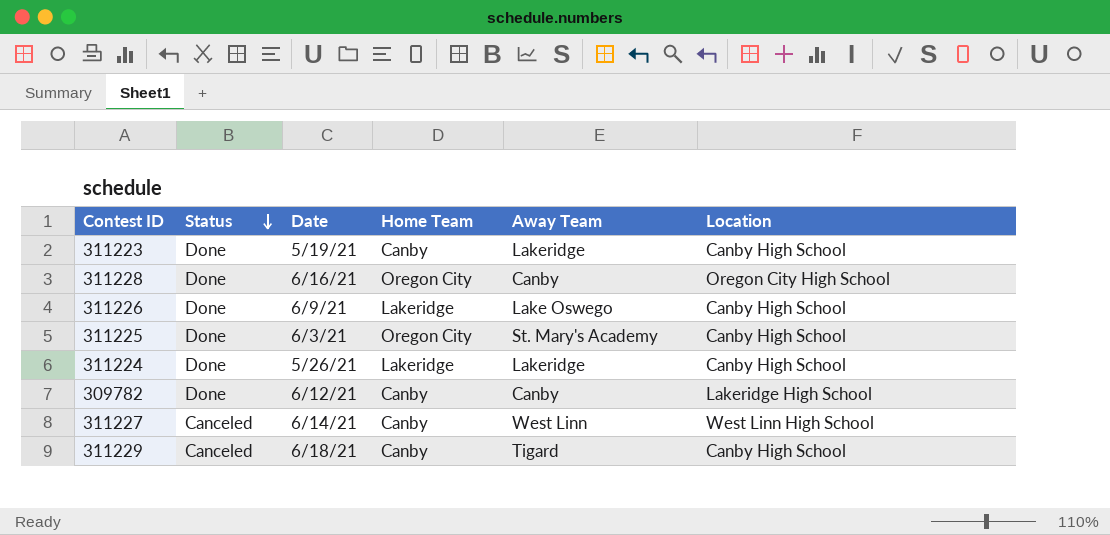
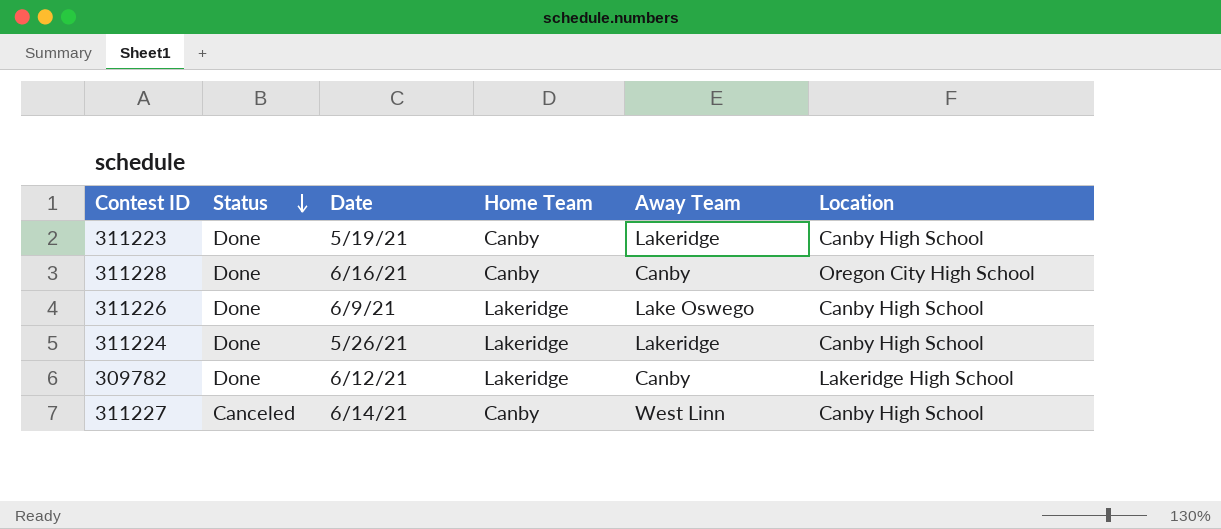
row 311225: Done | 6/3/21 | Oregon City | St. Mary's Academy | Canby High School -> none
row 311229: Canceled | 6/18/21 | Canby | Tigard | Canby High School -> none
311228 | Home Team: Oregon City -> Canby
309782 | Home Team: Canby -> Lakeridge
311227 | Location: West Linn High School -> Canby High School

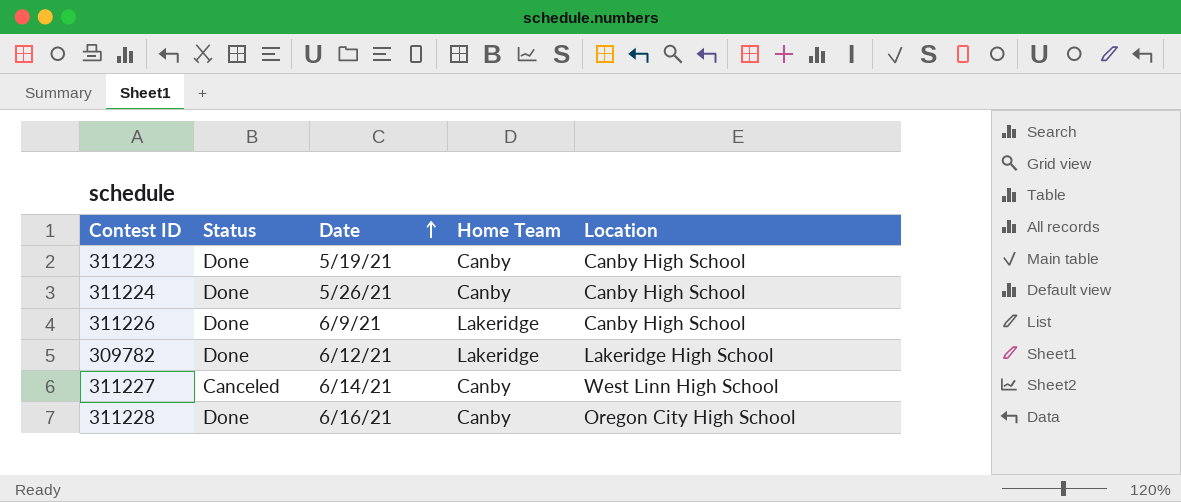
row order: Status descending -> Date ascending
column Away Team | position: 5 -> none
311224 | Home Team: Lakeridge -> Canby
311227 | Location: Canby High School -> West Linn High School

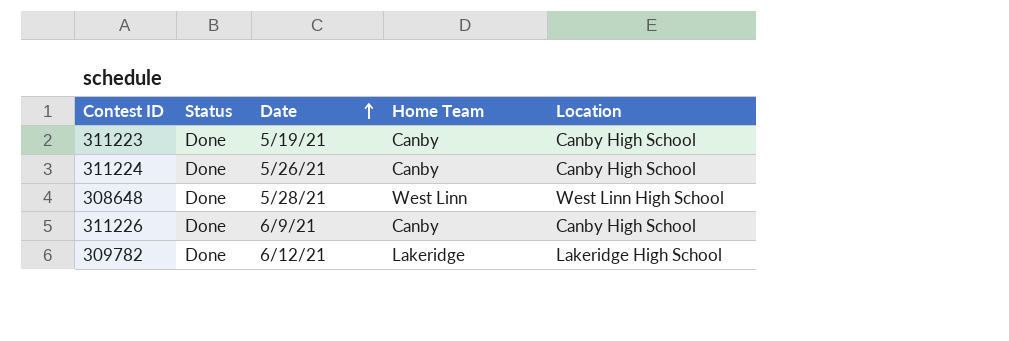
row 311227: Canceled | 6/14/21 | Canby | West Linn High School -> none
row 311228: Done | 6/16/21 | Canby | Oregon City High School -> none
row 308648: none -> Done | 5/28/21 | West Linn | West Linn High School
311226 | Home Team: Lakeridge -> Canby

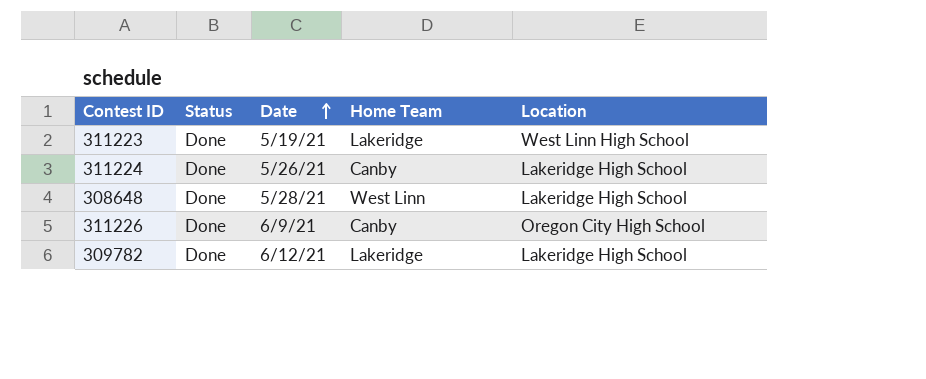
311223 | Home Team: Canby -> Lakeridge
311223 | Location: Canby High School -> West Linn High School
311224 | Location: Canby High School -> Lakeridge High School
308648 | Location: West Linn High School -> Lakeridge High School
311226 | Location: Canby High School -> Oregon City High School

